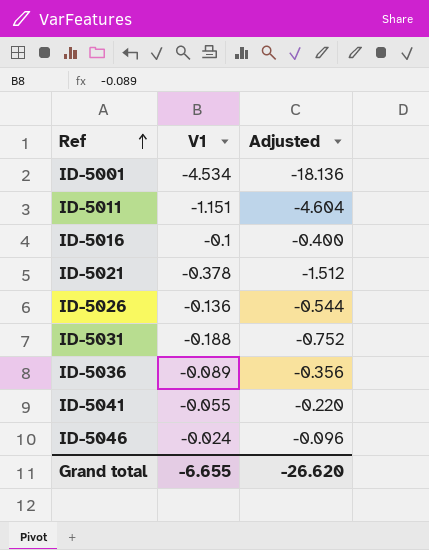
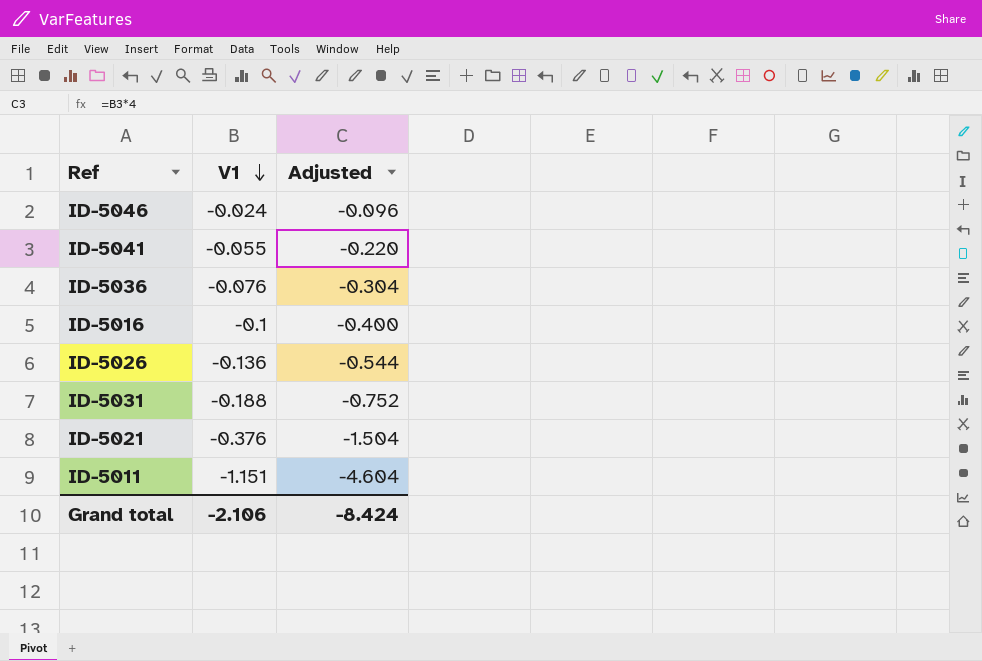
row order: Ref ascending -> V1 descending
row ID-5001: -4.534 | -18.136 -> none
ID-5036 | V1: -0.089 -> -0.076
ID-5036 | Adjusted: -0.356 -> -0.304
ID-5021 | V1: -0.378 -> -0.376
ID-5021 | Adjusted: -1.512 -> -1.504
Grand total | V1: -6.655 -> -2.106
Grand total | Adjusted: -26.620 -> -8.424

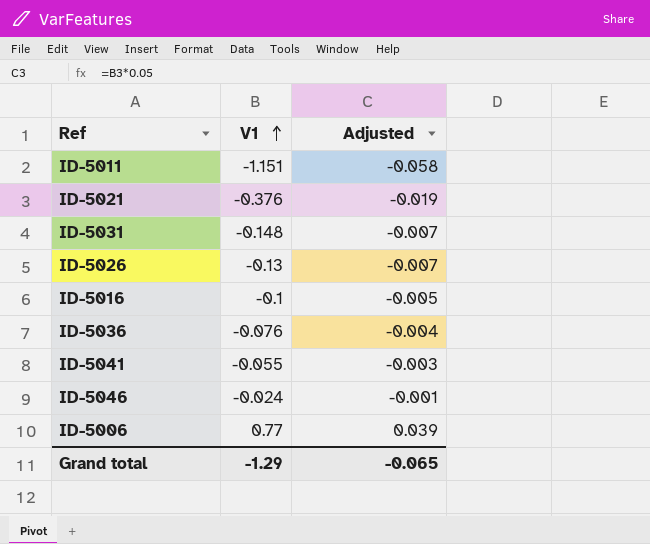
row order: V1 descending -> V1 ascending
column Adjusted | formula: [V1] * 4 -> [V1] * 0.05
ID-5031 | V1: -0.188 -> -0.148
ID-5026 | V1: -0.136 -> -0.13
row ID-5006: none -> 0.77 | 0.039
Grand total | V1: -2.106 -> -1.29
Grand total | Adjusted: -8.424 -> -0.065

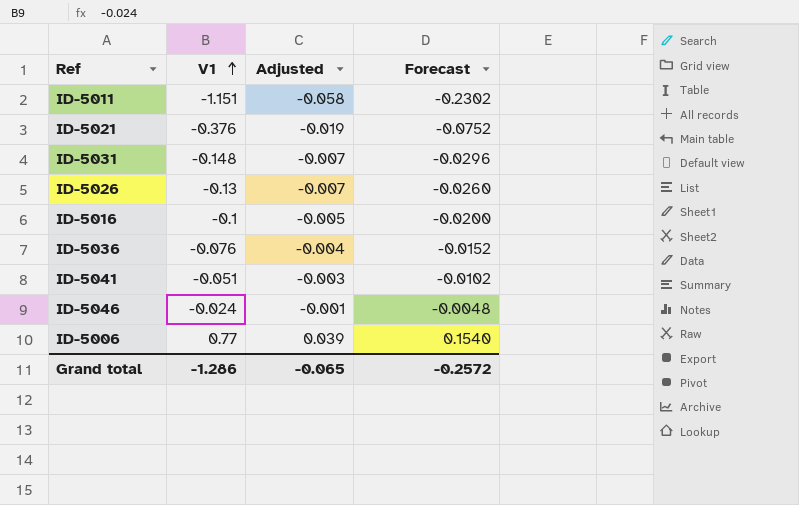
column Forecast | formula: none -> [V1] * 0.2
ID-5041 | V1: -0.055 -> -0.051
Grand total | V1: -1.29 -> -1.286

